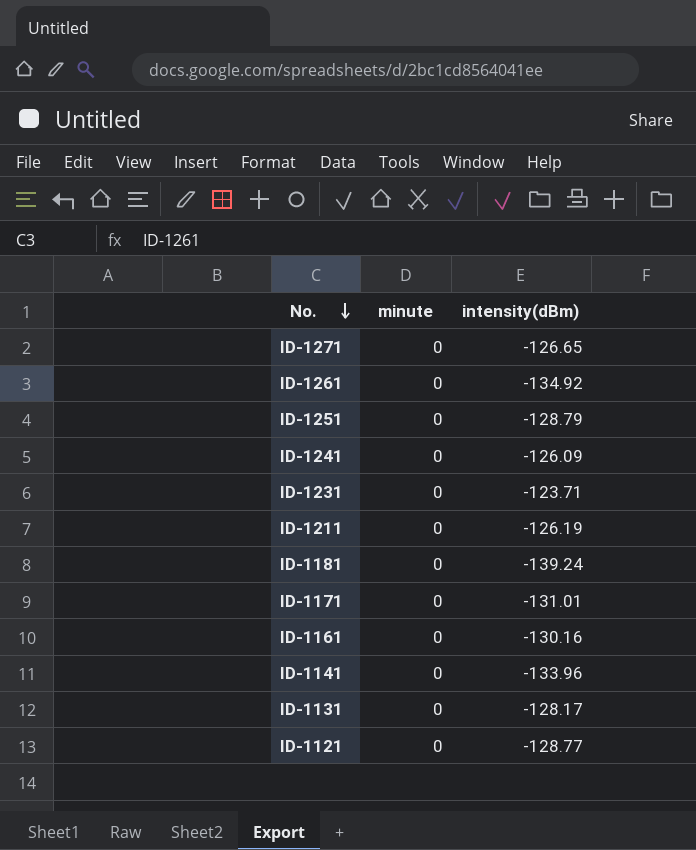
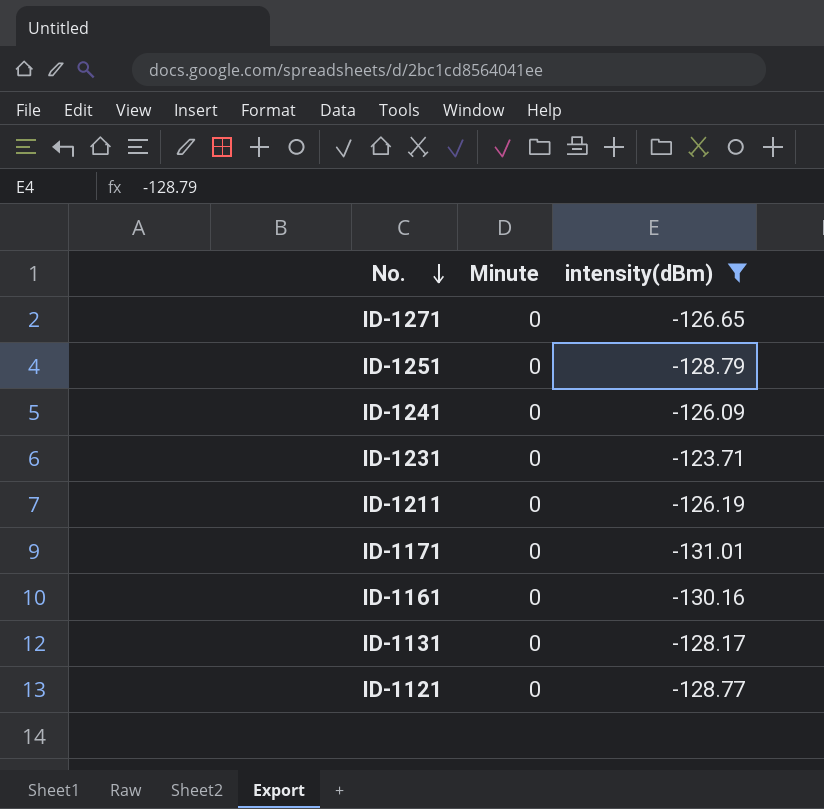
filter: none -> intensity(dBm) >= -131.01
column name: minute -> Minute

